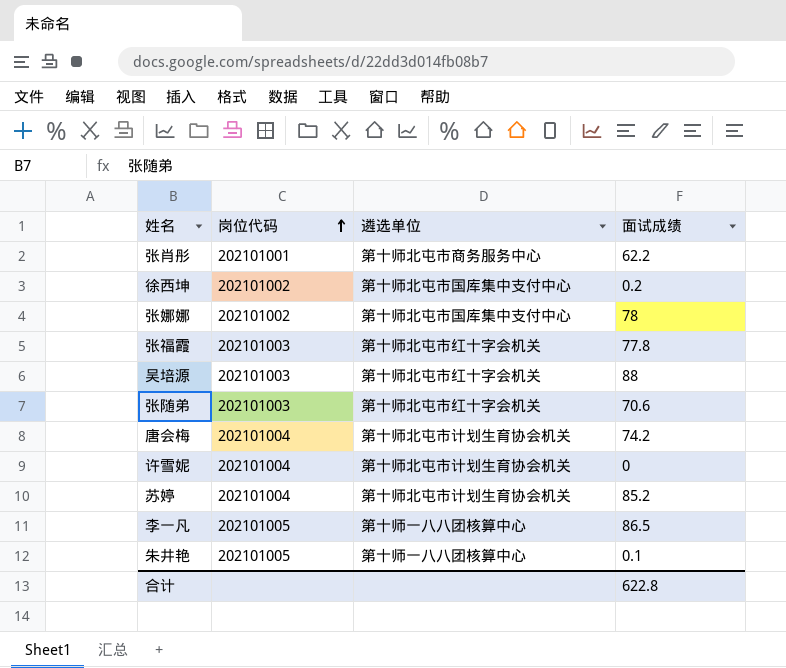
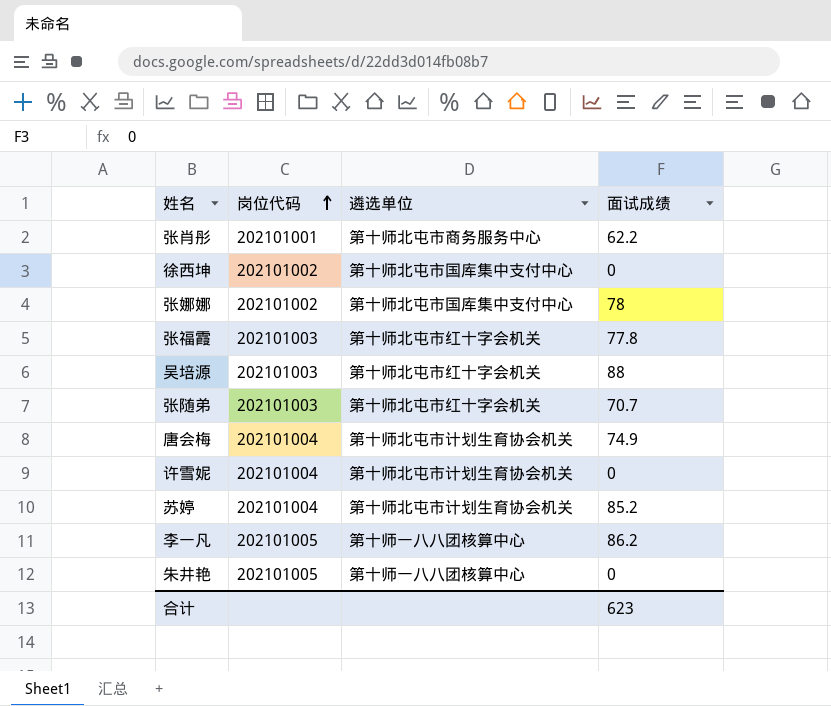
徐西坤 | 面试成绩: 0.2 -> 0
张随弟 | 面试成绩: 70.6 -> 70.7
唐会梅 | 面试成绩: 74.2 -> 74.9
李一凡 | 面试成绩: 86.5 -> 86.2
朱井艳 | 面试成绩: 0.1 -> 0
合计 | 面试成绩: 622.8 -> 623

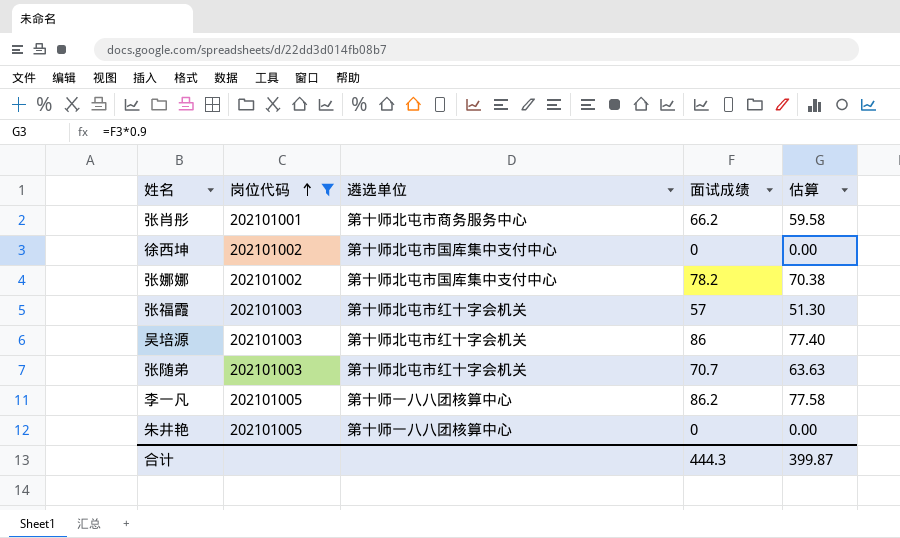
filter: none -> 岗位代码 != 202101004
column 估算 | formula: none -> [面试成绩] * 0.9
张肖彤 | 面试成绩: 62.2 -> 66.2
张娜娜 | 面试成绩: 78 -> 78.2
张福霞 | 面试成绩: 77.8 -> 57
吴培源 | 面试成绩: 88 -> 86
合计 | 面试成绩: 623 -> 444.3

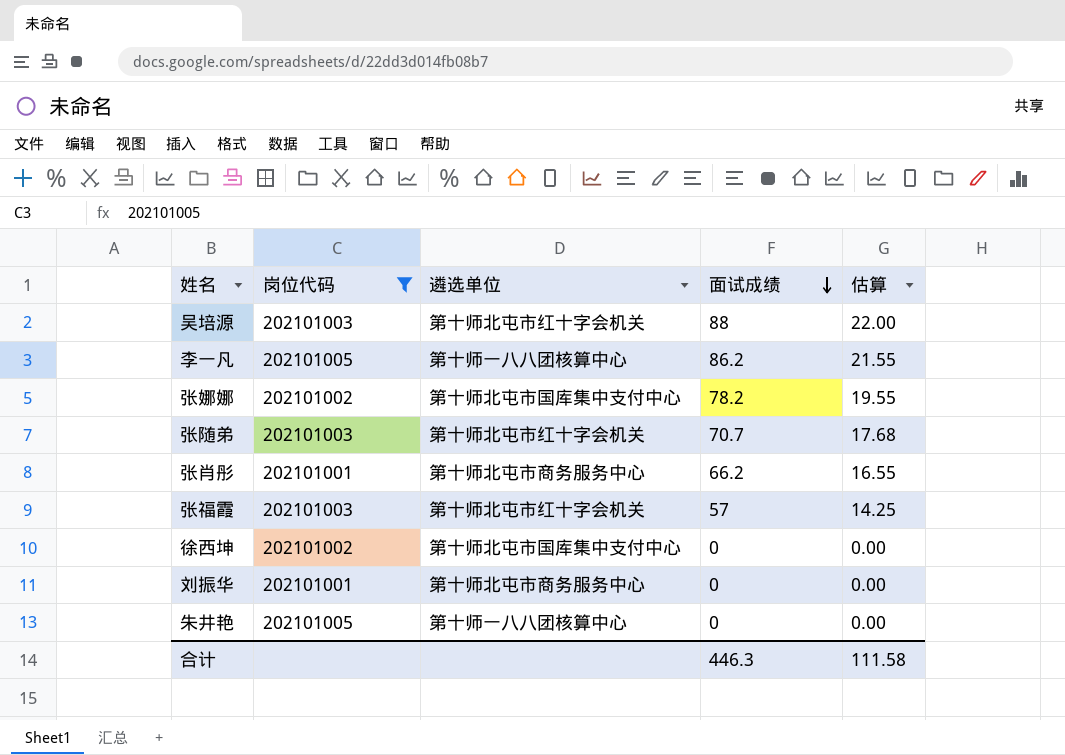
row order: 岗位代码 ascending -> 面试成绩 descending
column 估算 | formula: [面试成绩] * 0.9 -> [面试成绩] * 0.25
吴培源 | 面试成绩: 86 -> 88
row 刘振华: none -> 202101001 | 第十师北屯市商务服务中心 | 0 | 0.00
合计 | 面试成绩: 444.3 -> 446.3
合计 | 估算: 399.87 -> 111.58

